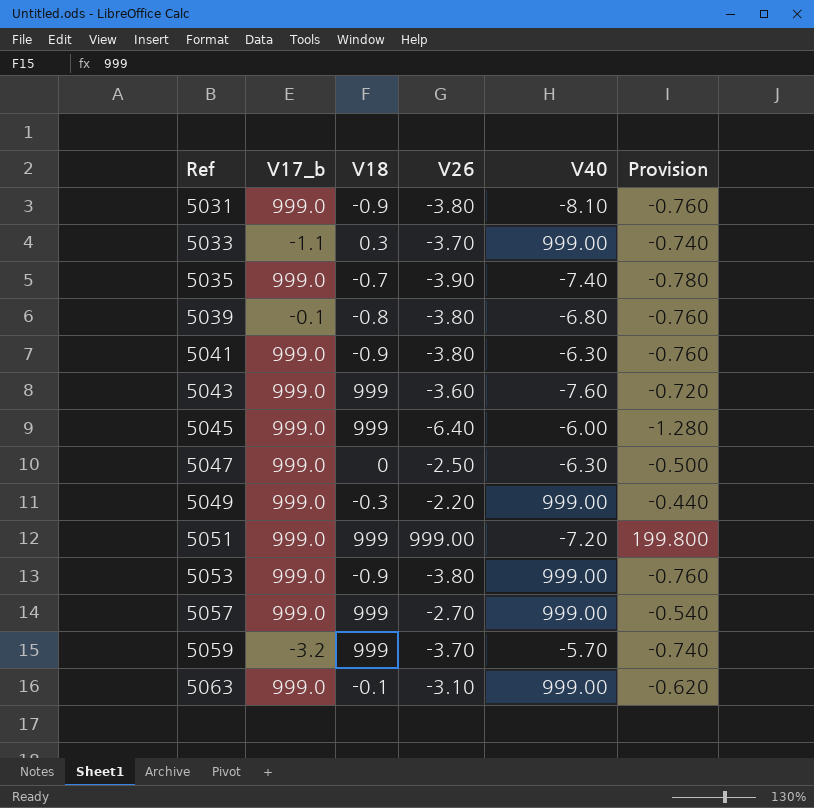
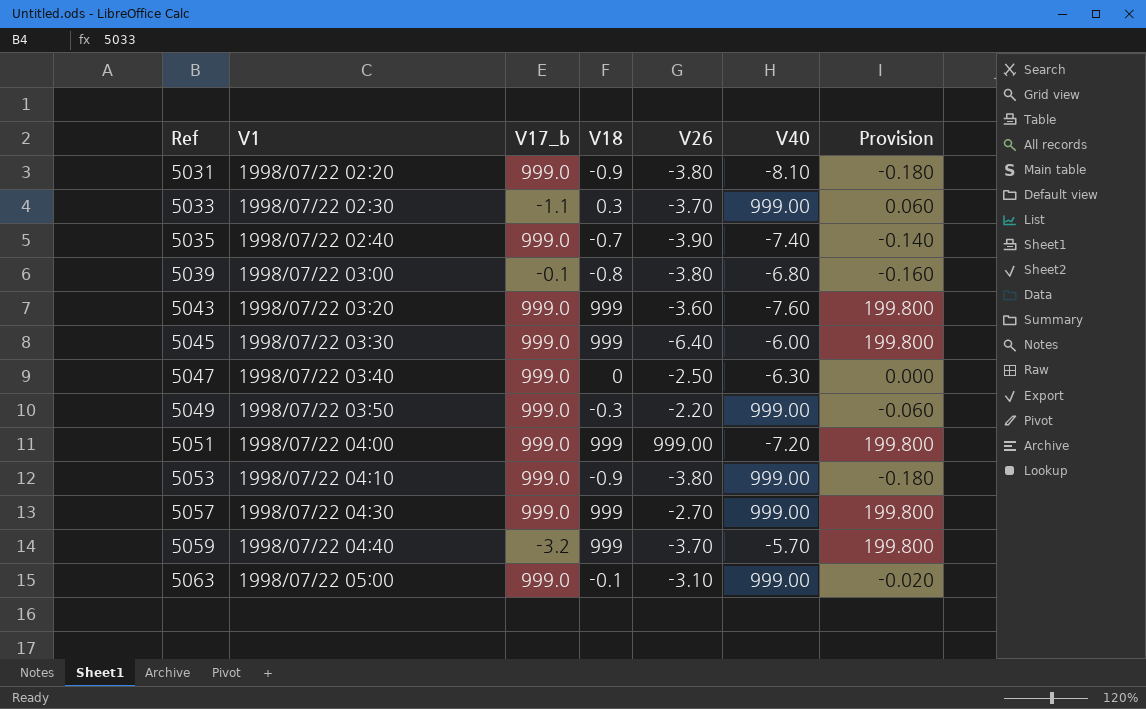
column V1 | position: none -> 2
column Provision | formula: [V26] * 0.2 -> [V18] * 0.2
row 5041: 999.0 | -0.9 | -3.80 | -6.30 | -0.760 -> none

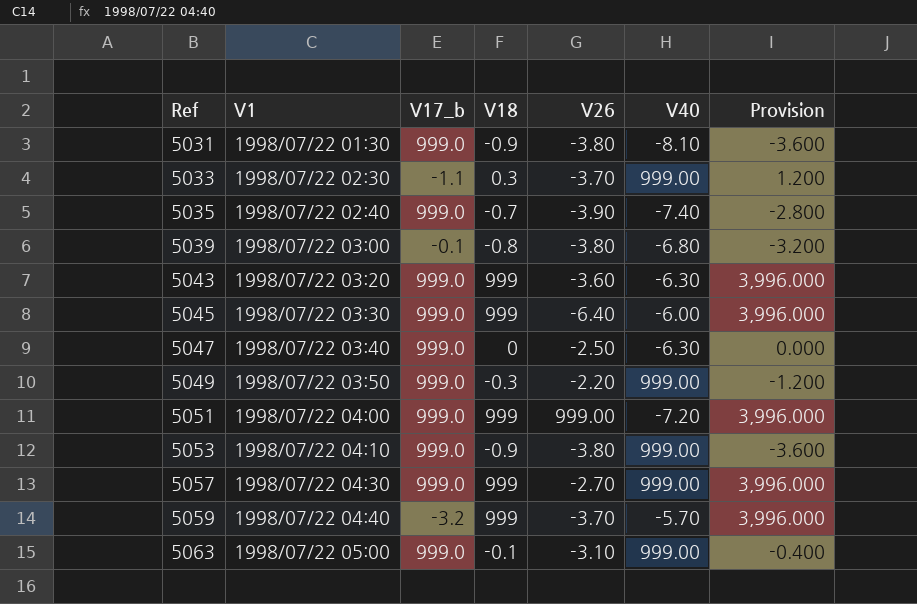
column Provision | formula: [V18] * 0.2 -> [V18] * 4
5031 | V1: 1998/07/22 02:20 -> 1998/07/22 01:30
5043 | V40: -7.60 -> -6.30

